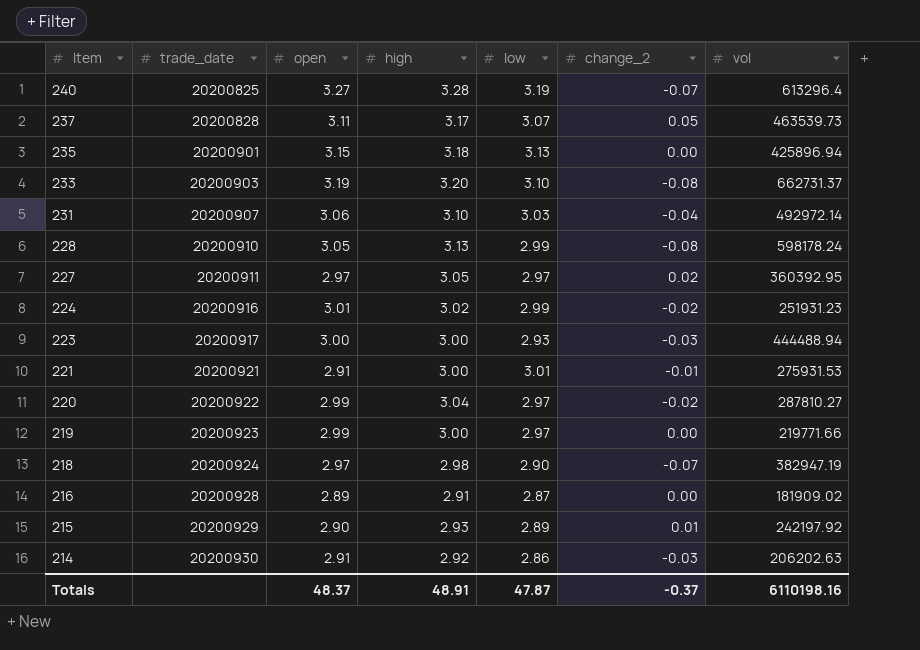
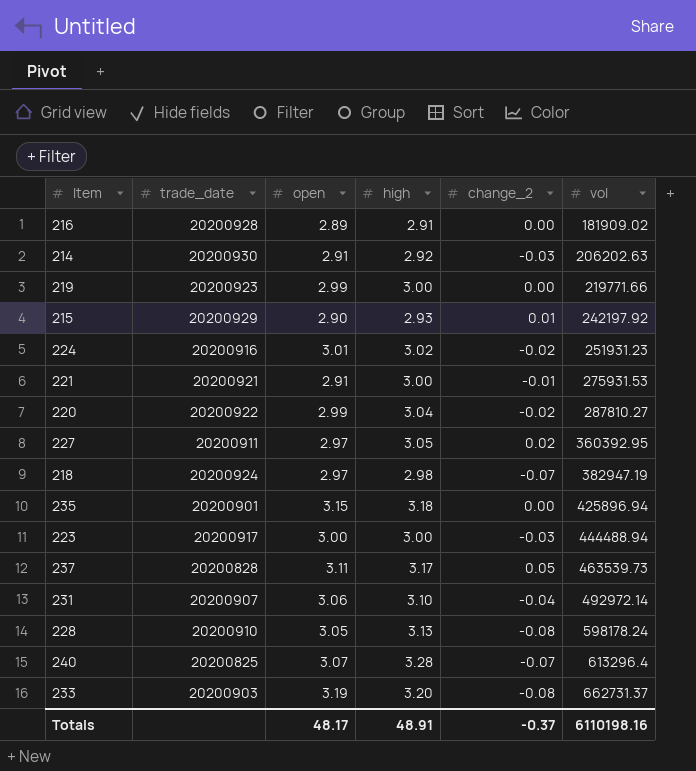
row order: Item descending -> vol ascending
column low | position: 5 -> none
240 | open: 3.27 -> 3.07
Totals | open: 48.37 -> 48.17

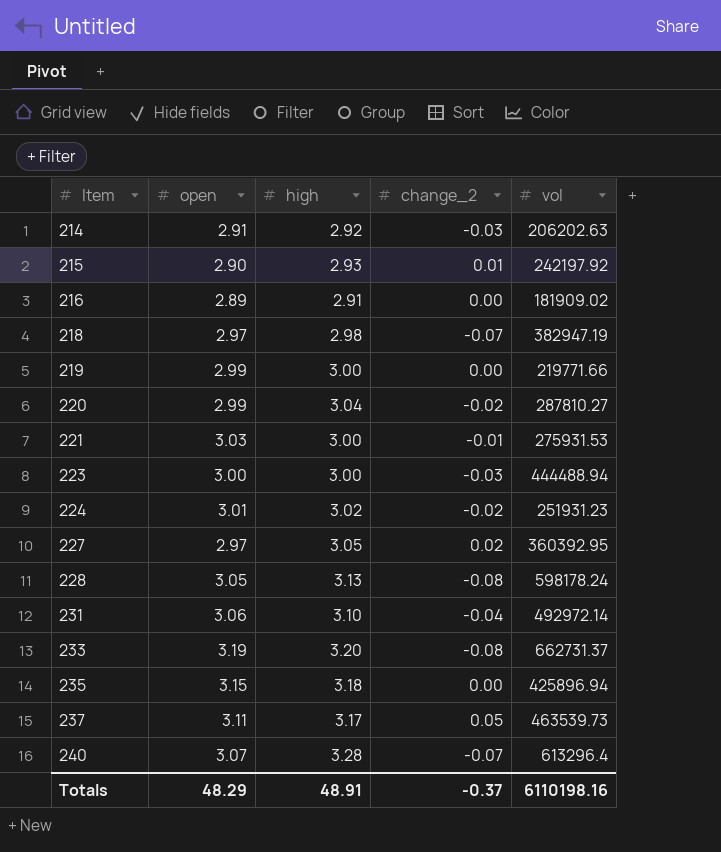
row order: vol ascending -> Item ascending
column trade_date | position: 2 -> none
221 | open: 2.91 -> 3.03
Totals | open: 48.17 -> 48.29

